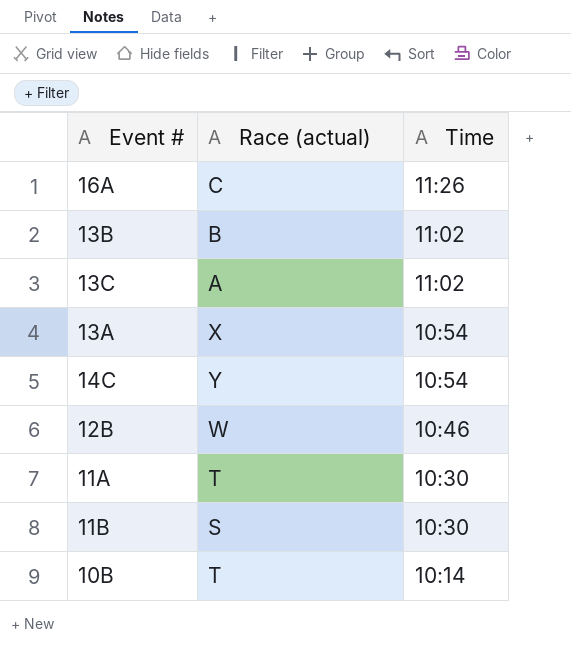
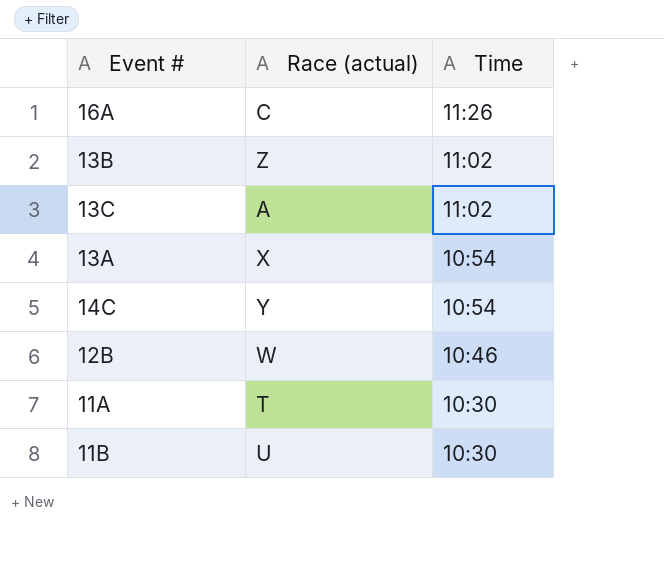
row 10B: T | 10:14 -> none
13B | Race (actual): B -> Z
11B | Race (actual): S -> U

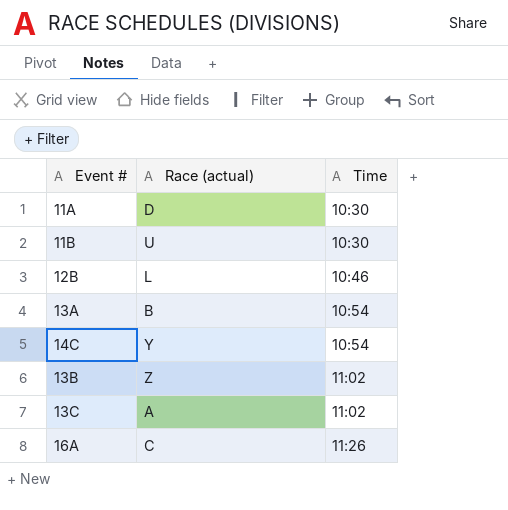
row order: Time descending -> Time ascending
11A | Race (actual): T -> D
12B | Race (actual): W -> L
13A | Race (actual): X -> B

